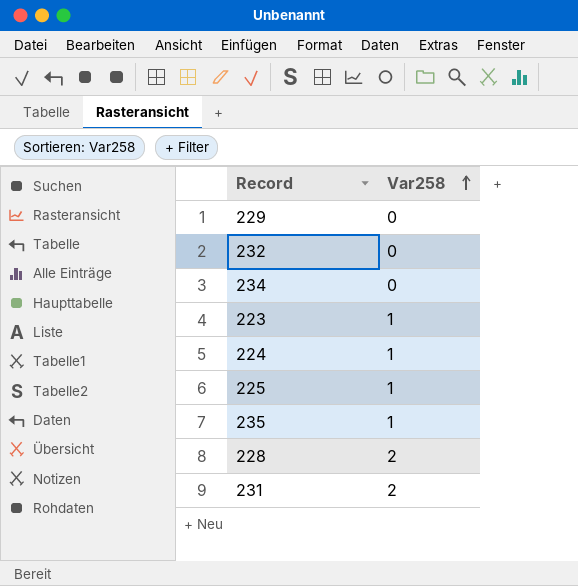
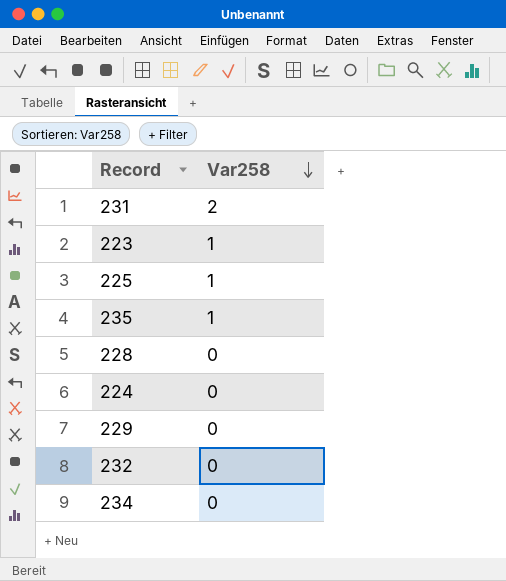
row order: Var258 ascending -> Var258 descending
228 | Var258: 2 -> 0
224 | Var258: 1 -> 0

